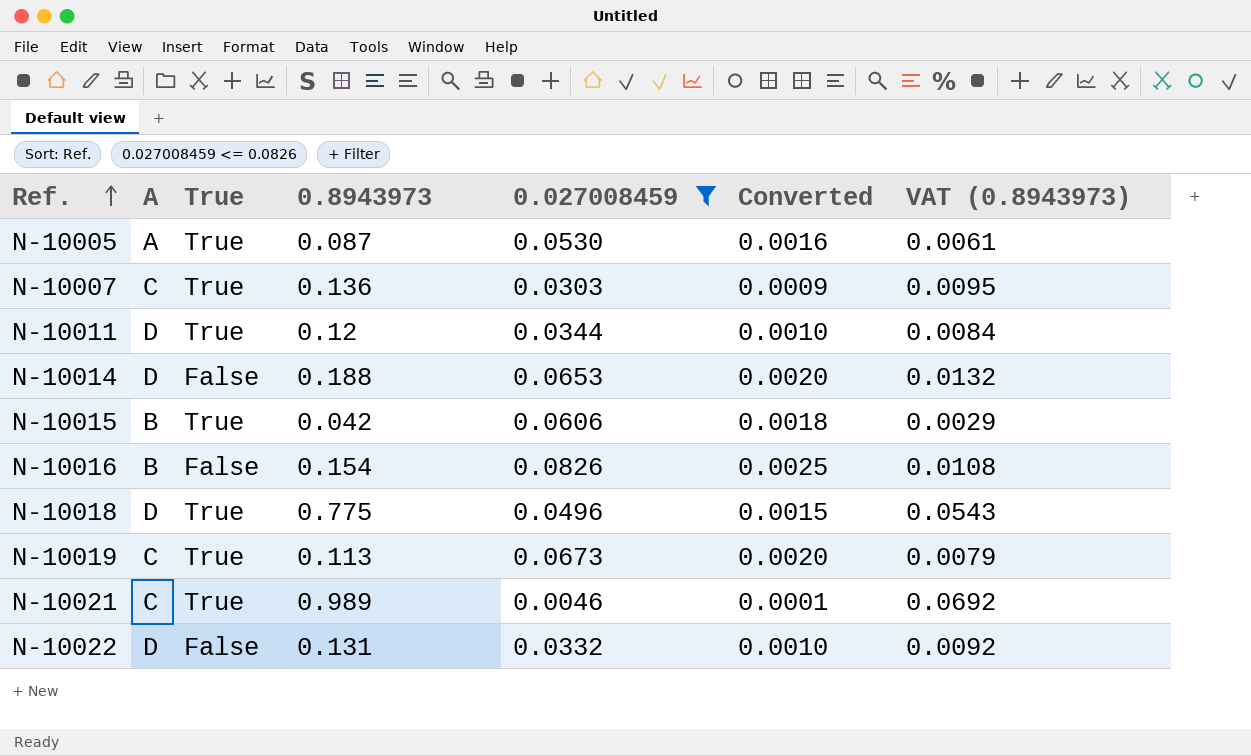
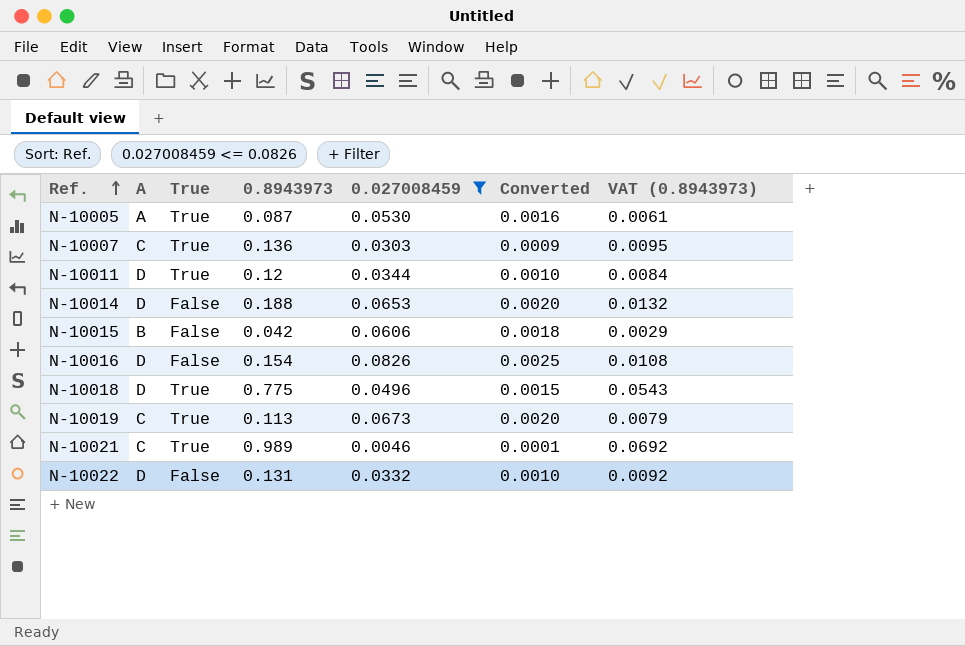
N-10015 | True: True -> False
N-10016 | A: B -> D

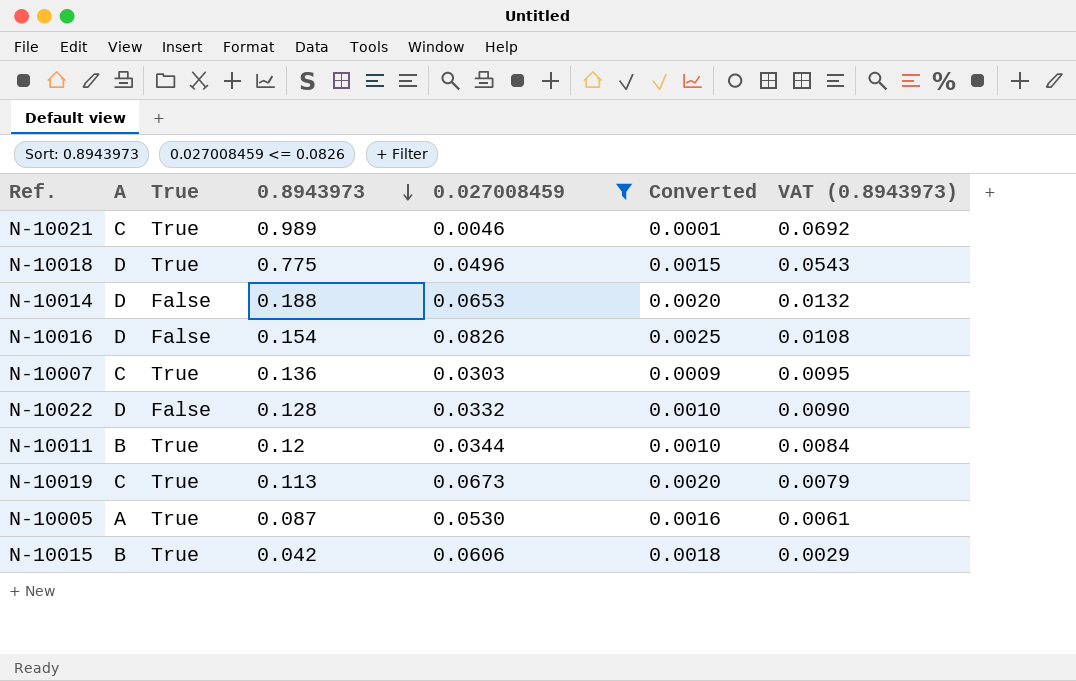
row order: Ref. ascending -> 0.8943973 descending
N-10022 | 0.8943973: 0.131 -> 0.128
N-10022 | VAT (0.8943973): 0.0092 -> 0.0090
N-10011 | A: D -> B
N-10015 | True: False -> True

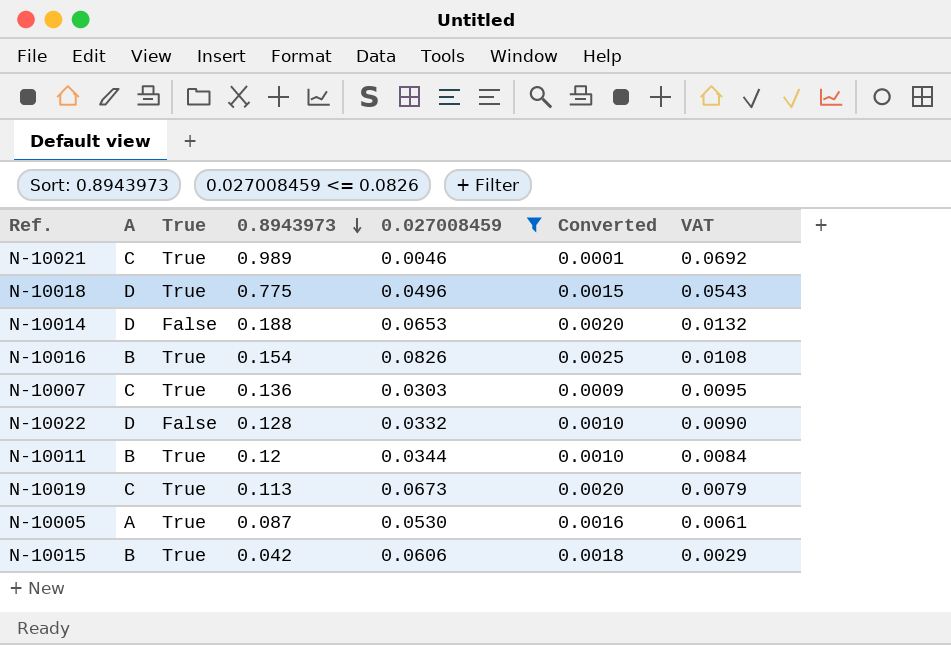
column name: VAT (0.8943973) -> VAT
N-10016 | A: D -> B
N-10016 | True: False -> True

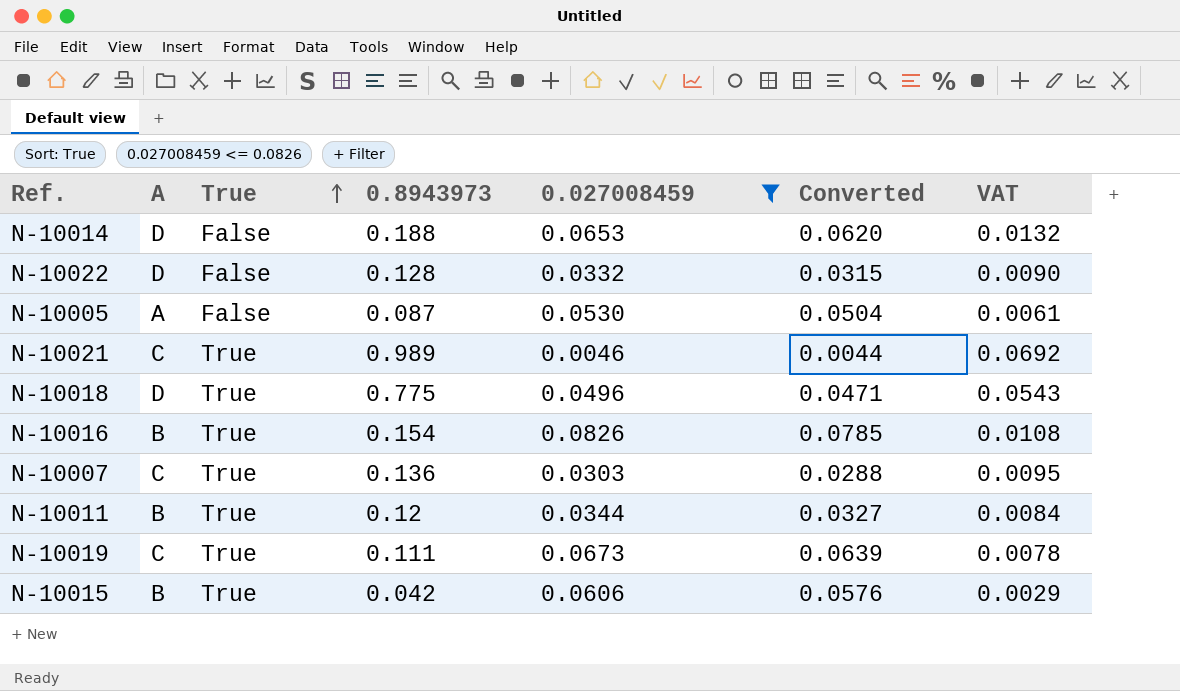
row order: 0.8943973 descending -> True ascending
column Converted | formula: [0.027008459] * 0.03 -> [0.027008459] * 0.95
N-10005 | True: True -> False
N-10019 | 0.8943973: 0.113 -> 0.111
N-10019 | VAT: 0.0079 -> 0.0078

